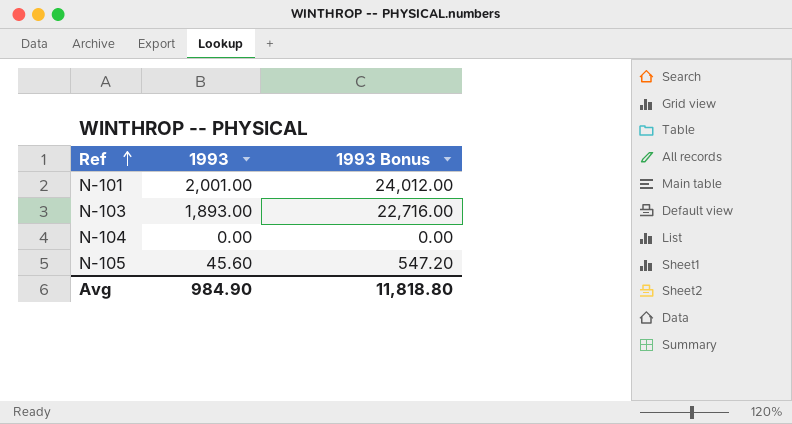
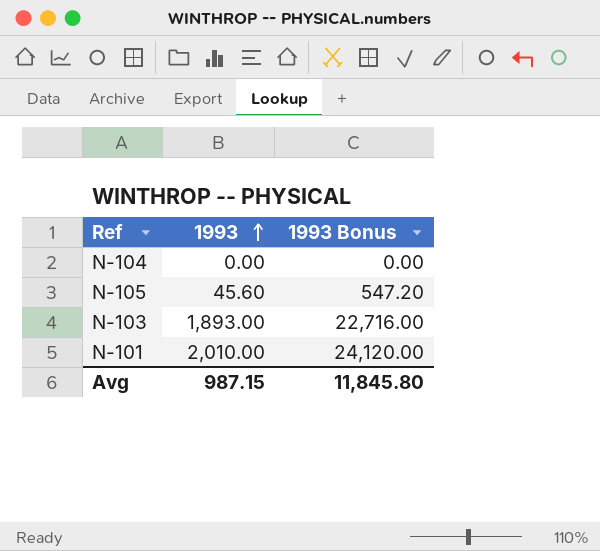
row order: Ref ascending -> 1993 ascending
N-101 | 1993: 2,001.00 -> 2,010.00
N-101 | 1993 Bonus: 24,012.00 -> 24,120.00
Avg | 1993: 984.90 -> 987.15
Avg | 1993 Bonus: 11,818.80 -> 11,845.80

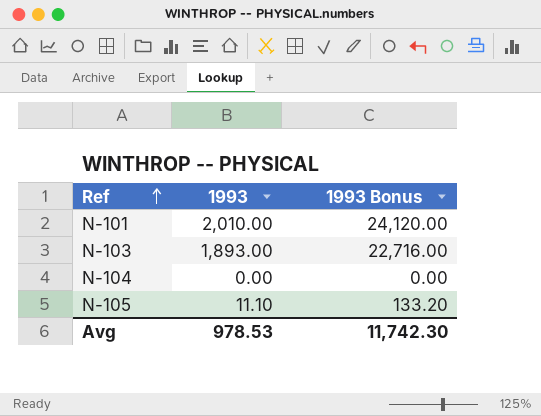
row order: 1993 ascending -> Ref ascending
N-105 | 1993: 45.60 -> 11.10
N-105 | 1993 Bonus: 547.20 -> 133.20
Avg | 1993: 987.15 -> 978.53
Avg | 1993 Bonus: 11,845.80 -> 11,742.30

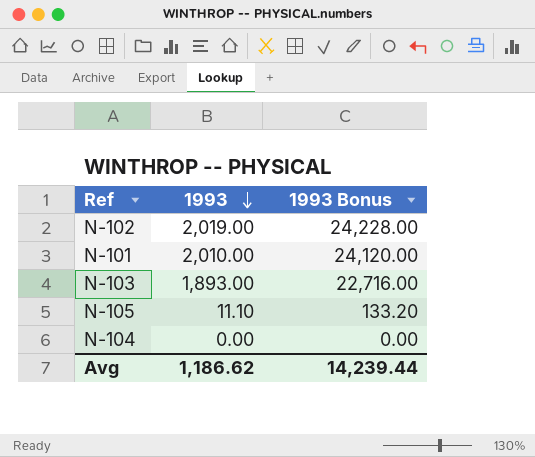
row order: Ref ascending -> 1993 descending
row N-102: none -> 2,019.00 | 24,228.00
Avg | 1993: 978.53 -> 1,186.62
Avg | 1993 Bonus: 11,742.30 -> 14,239.44

